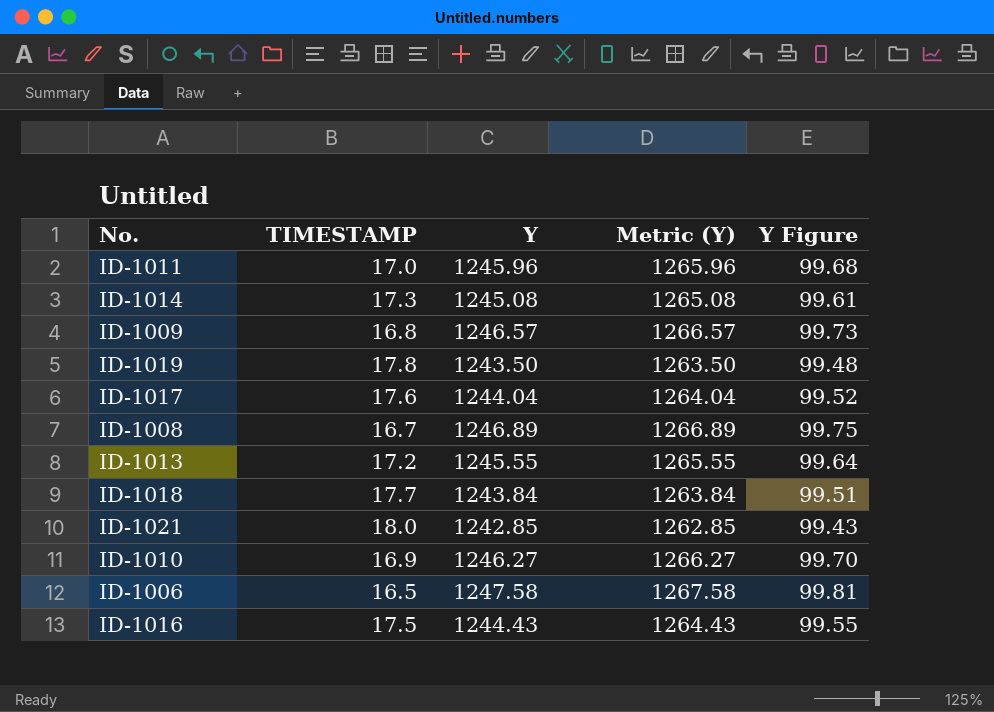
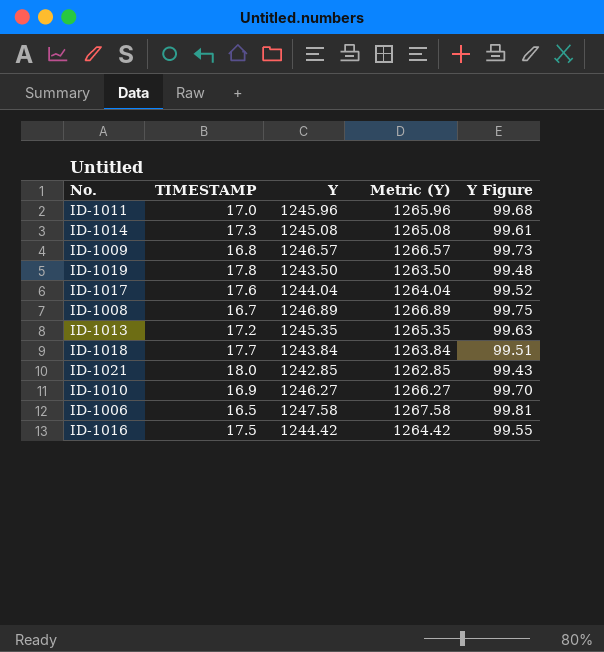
ID-1013 | Y: 1245.55 -> 1245.35
ID-1013 | Metric (Y): 1265.55 -> 1265.35
ID-1013 | Y Figure: 99.64 -> 99.63
ID-1016 | Y: 1244.43 -> 1244.42
ID-1016 | Metric (Y): 1264.43 -> 1264.42

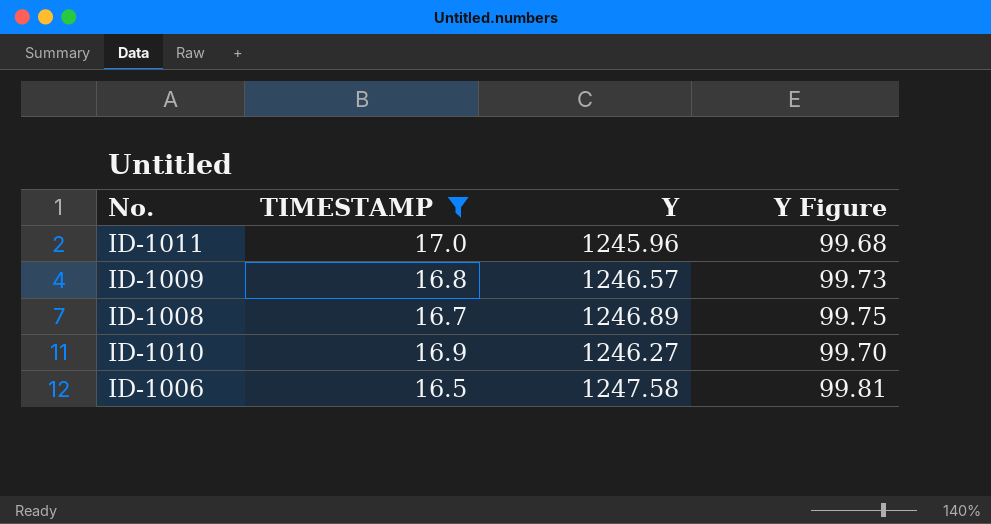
filter: none -> TIMESTAMP <= 17.0
column Metric (Y) | formula: [Y] + 20 -> none

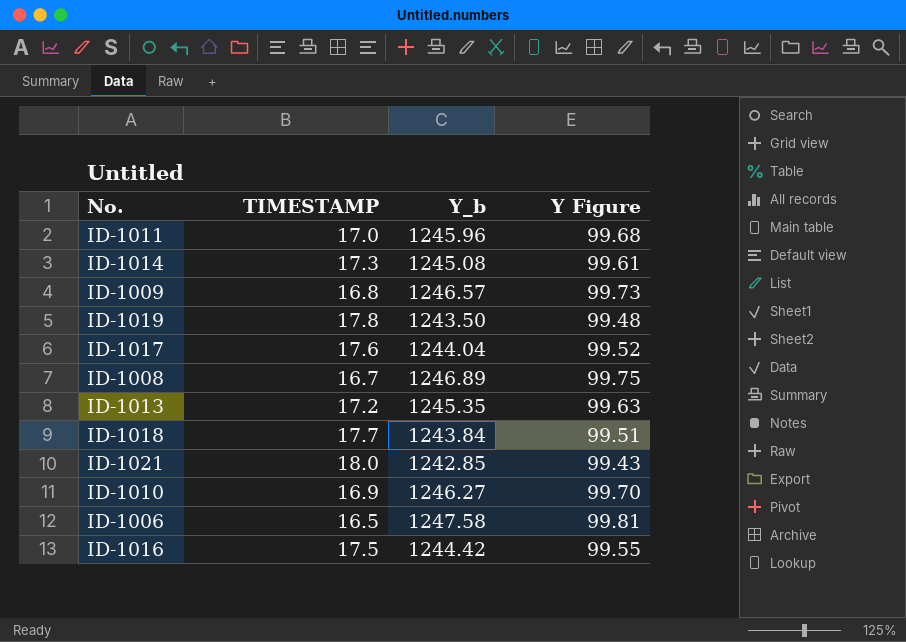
filter: TIMESTAMP <= 17.0 -> none
column name: Y -> Y_b

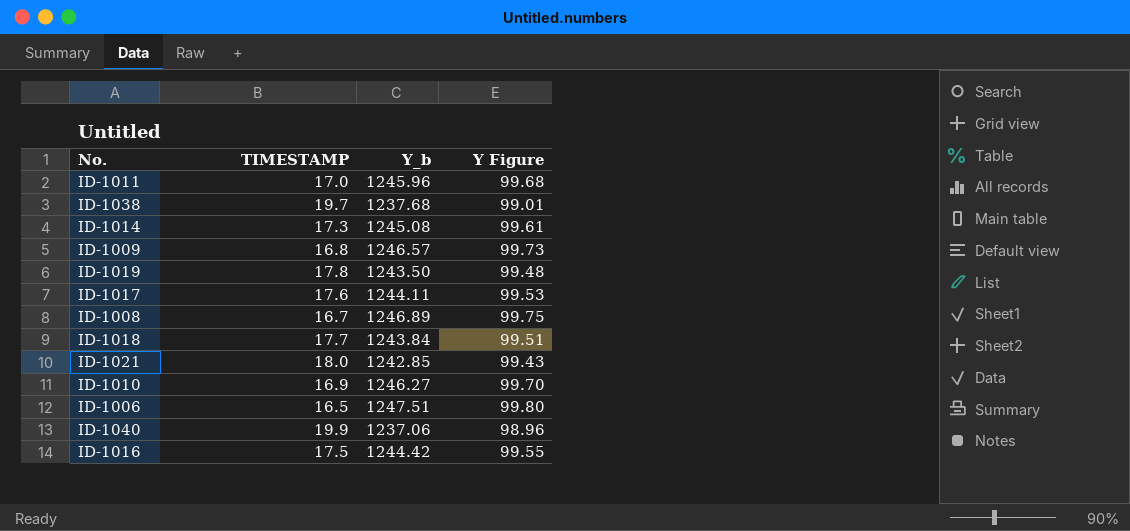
row ID-1013: 17.2 | 1245.35 | 99.63 -> none
row ID-1038: none -> 19.7 | 1237.68 | 99.01
ID-1017 | Y_b: 1244.04 -> 1244.11
ID-1017 | Y Figure: 99.52 -> 99.53
ID-1006 | Y_b: 1247.58 -> 1247.51
ID-1006 | Y Figure: 99.81 -> 99.80
row ID-1040: none -> 19.9 | 1237.06 | 98.96

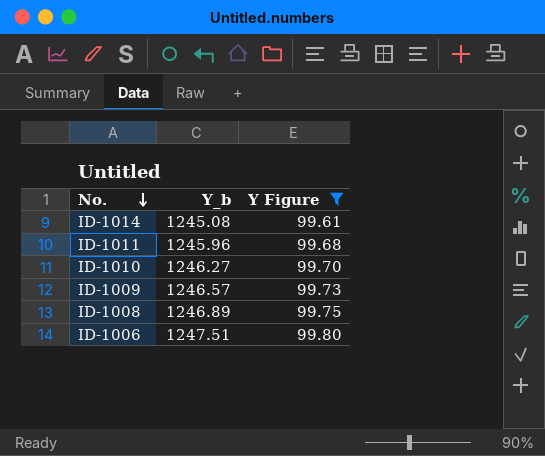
filter: none -> Y Figure >= 99.61
row order: none -> No. descending
column TIMESTAMP | position: 2 -> none

